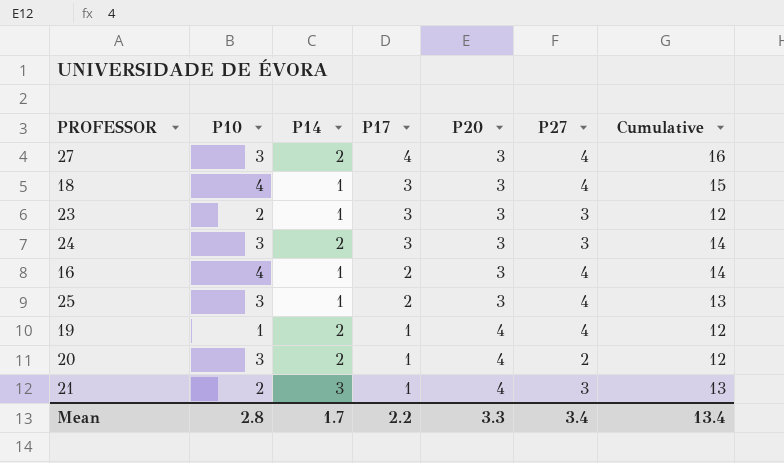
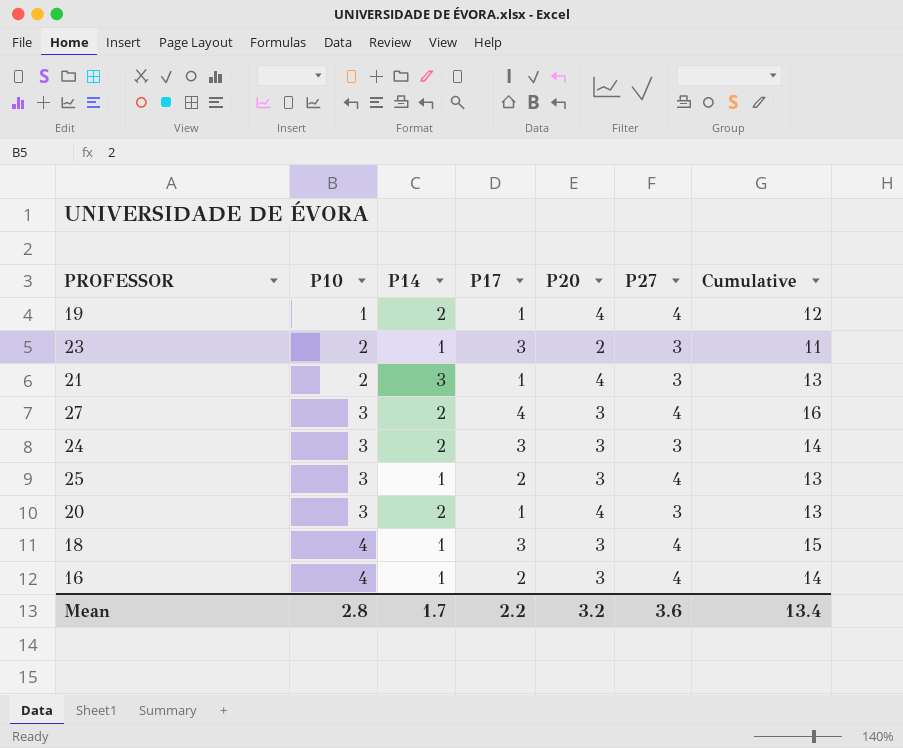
row order: P17 descending -> P10 ascending
23 | P20: 3 -> 2
23 | Cumulative: 12 -> 11
20 | P27: 2 -> 3
20 | Cumulative: 12 -> 13
Mean | P20: 3.3 -> 3.2
Mean | P27: 3.4 -> 3.6

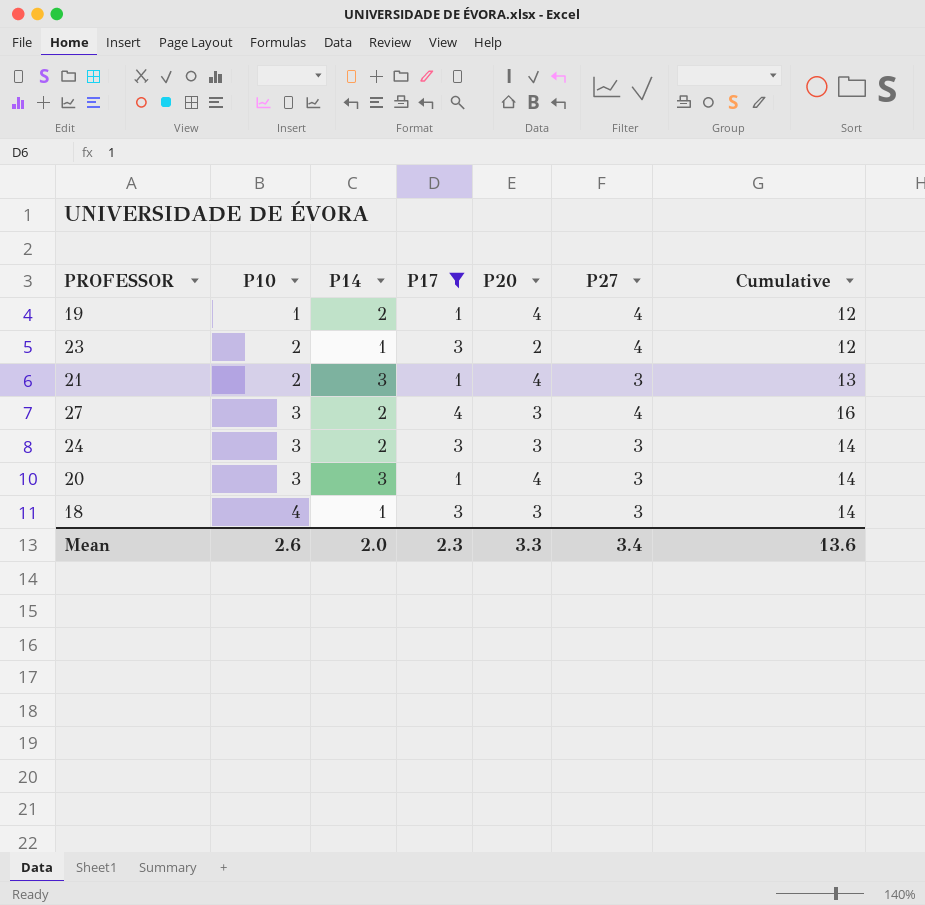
filter: none -> P17 != 2
23 | P27: 3 -> 4
23 | Cumulative: 11 -> 12
20 | P14: 2 -> 3
20 | Cumulative: 13 -> 14
18 | P27: 4 -> 3
18 | Cumulative: 15 -> 14
Mean | P10: 2.8 -> 2.6
Mean | P14: 1.7 -> 2.0
Mean | P17: 2.2 -> 2.3
Mean | P20: 3.2 -> 3.3
Mean | P27: 3.6 -> 3.4
Mean | Cumulative: 13.4 -> 13.6

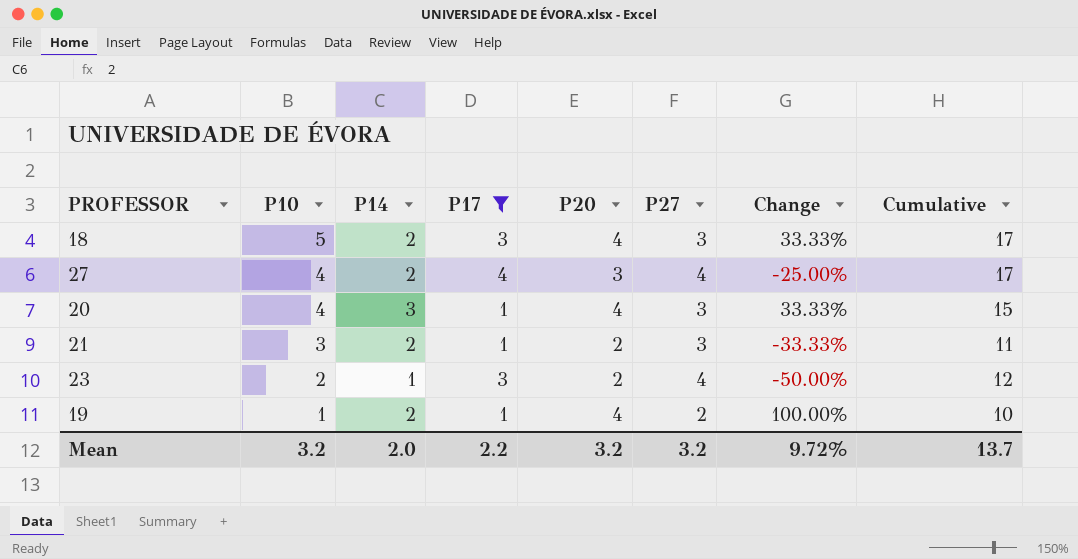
row order: P10 ascending -> P10 descending
column Change | formula: none -> ([P20] - [P27]) / [P27]
row 24: 3 | 2 | 3 | 3 | 3 | 14 -> none
18 | P10: 4 -> 5
18 | P14: 1 -> 2
18 | P20: 3 -> 4
18 | Cumulative: 14 -> 17
27 | P10: 3 -> 4
27 | Cumulative: 16 -> 17
20 | P10: 3 -> 4
20 | Cumulative: 14 -> 15
21 | P10: 2 -> 3
21 | P14: 3 -> 2
21 | P20: 4 -> 2
21 | Cumulative: 13 -> 11
19 | P27: 4 -> 2
19 | Cumulative: 12 -> 10
Mean | P10: 2.6 -> 3.2
Mean | P17: 2.3 -> 2.2
Mean | P20: 3.3 -> 3.2
Mean | P27: 3.4 -> 3.2
Mean | Cumulative: 13.6 -> 13.7

